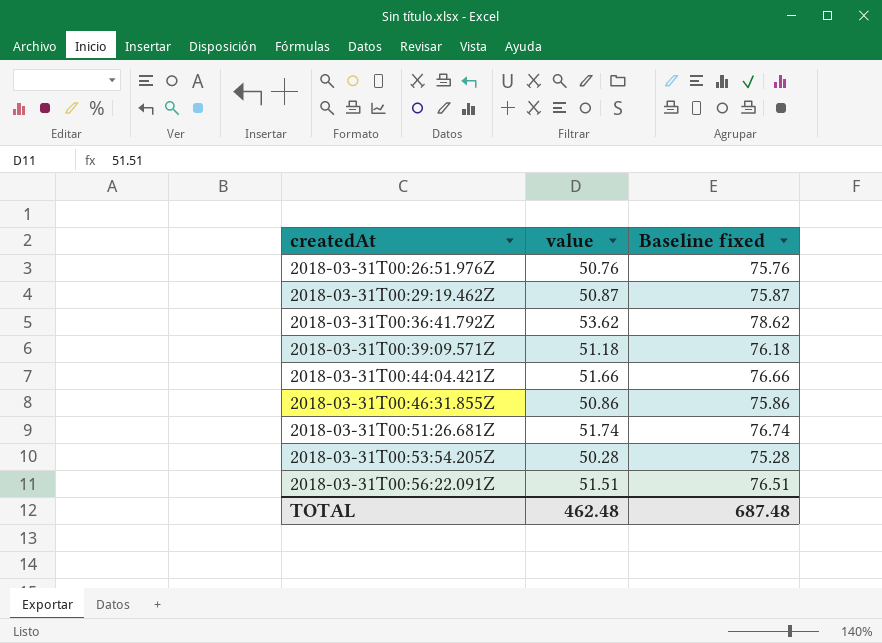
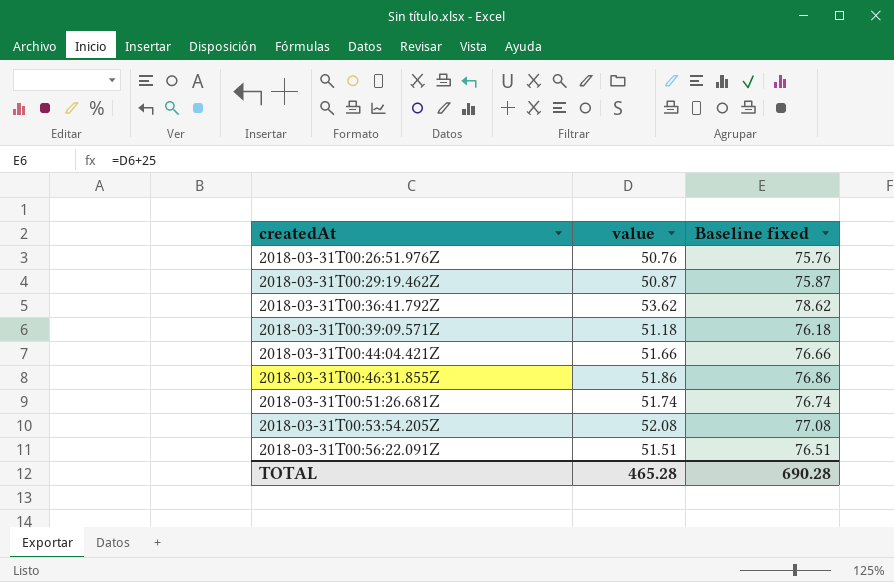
2018-03-31T00:46:31.855Z | value: 50.86 -> 51.86
2018-03-31T00:46:31.855Z | Baseline fixed: 75.86 -> 76.86
2018-03-31T00:53:54.205Z | value: 50.28 -> 52.08
2018-03-31T00:53:54.205Z | Baseline fixed: 75.28 -> 77.08
TOTAL | value: 462.48 -> 465.28
TOTAL | Baseline fixed: 687.48 -> 690.28

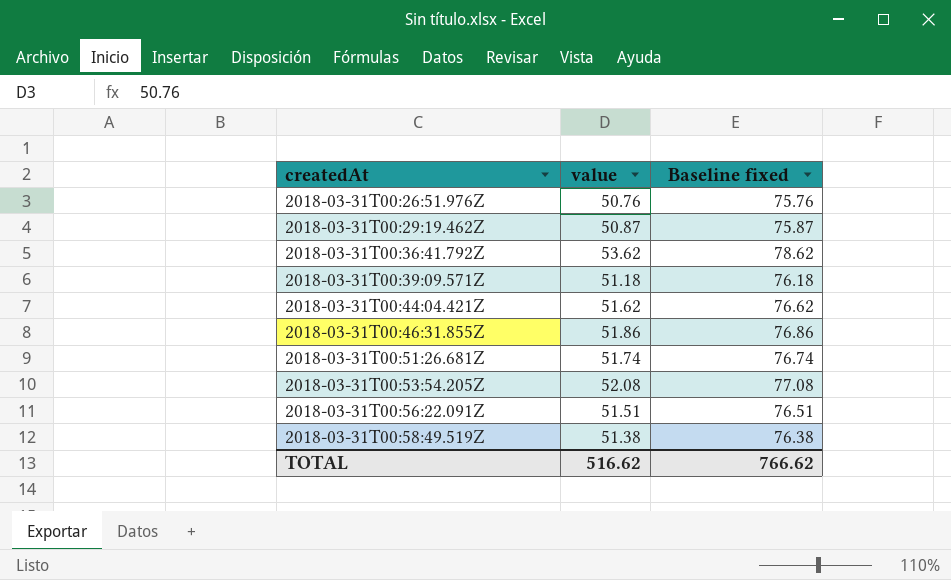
2018-03-31T00:44:04.421Z | value: 51.66 -> 51.62
2018-03-31T00:44:04.421Z | Baseline fixed: 76.66 -> 76.62
row 2018-03-31T00:58:49.519Z: none -> 51.38 | 76.38
TOTAL | value: 465.28 -> 516.62
TOTAL | Baseline fixed: 690.28 -> 766.62

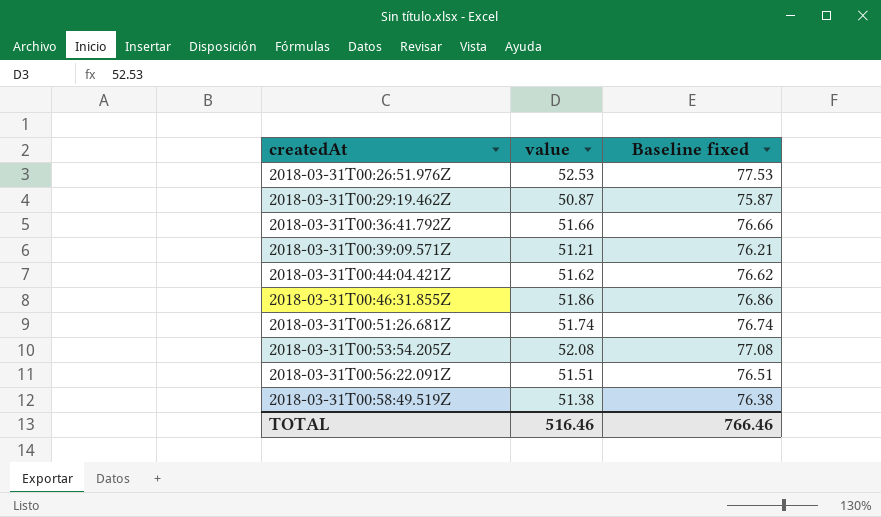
2018-03-31T00:26:51.976Z | value: 50.76 -> 52.53
2018-03-31T00:26:51.976Z | Baseline fixed: 75.76 -> 77.53
2018-03-31T00:36:41.792Z | value: 53.62 -> 51.66
2018-03-31T00:36:41.792Z | Baseline fixed: 78.62 -> 76.66
2018-03-31T00:39:09.571Z | value: 51.18 -> 51.21
2018-03-31T00:39:09.571Z | Baseline fixed: 76.18 -> 76.21
TOTAL | value: 516.62 -> 516.46
TOTAL | Baseline fixed: 766.62 -> 766.46

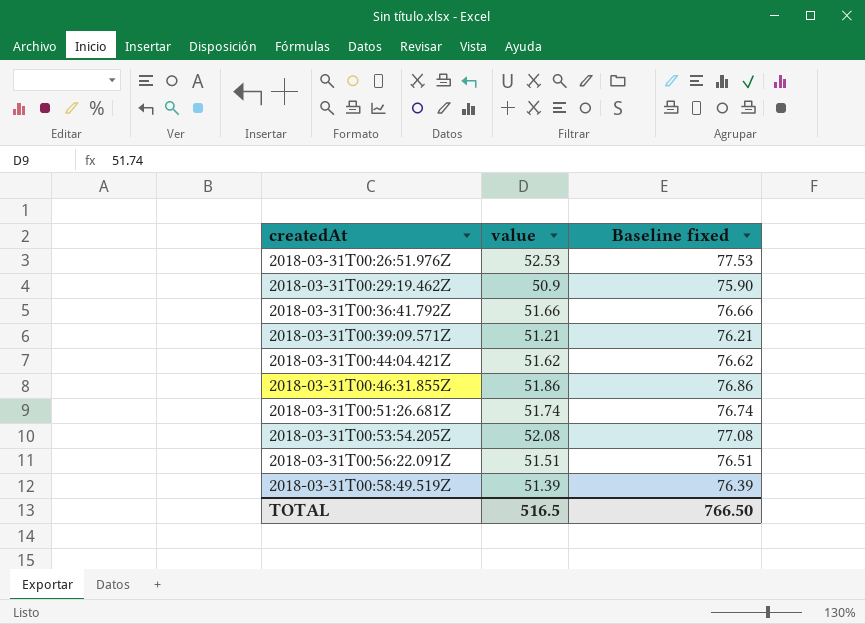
2018-03-31T00:29:19.462Z | value: 50.87 -> 50.9
2018-03-31T00:29:19.462Z | Baseline fixed: 75.87 -> 75.90
2018-03-31T00:58:49.519Z | value: 51.38 -> 51.39
2018-03-31T00:58:49.519Z | Baseline fixed: 76.38 -> 76.39
TOTAL | value: 516.46 -> 516.5
TOTAL | Baseline fixed: 766.46 -> 766.50

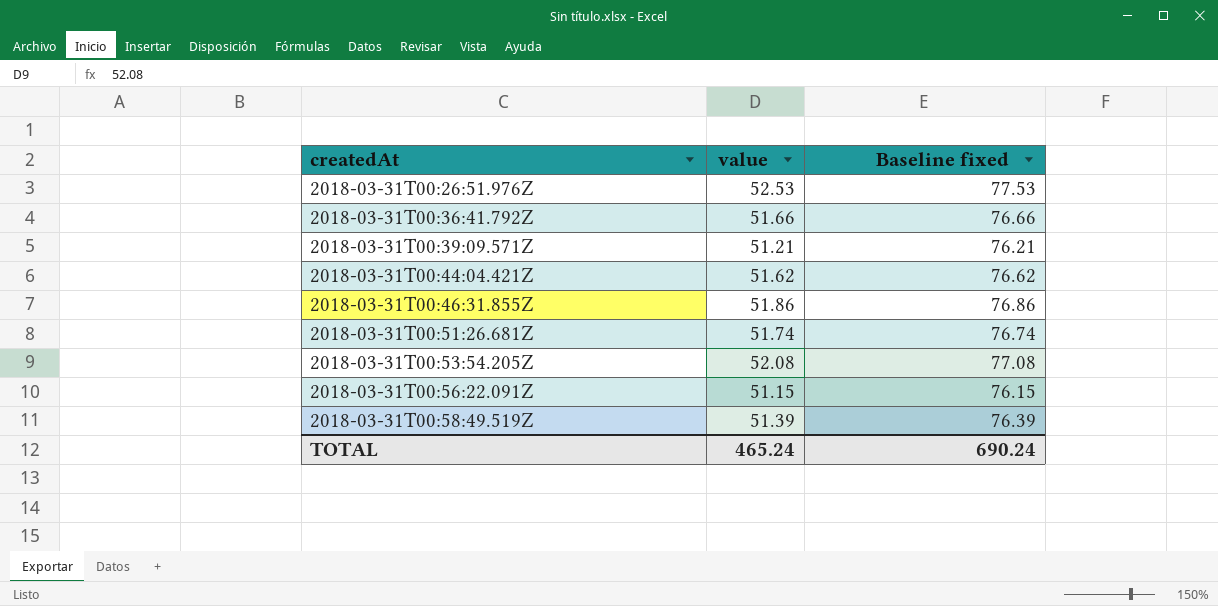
row 2018-03-31T00:29:19.462Z: 50.9 | 75.90 -> none
2018-03-31T00:56:22.091Z | value: 51.51 -> 51.15
2018-03-31T00:56:22.091Z | Baseline fixed: 76.51 -> 76.15
TOTAL | value: 516.5 -> 465.24
TOTAL | Baseline fixed: 766.50 -> 690.24

